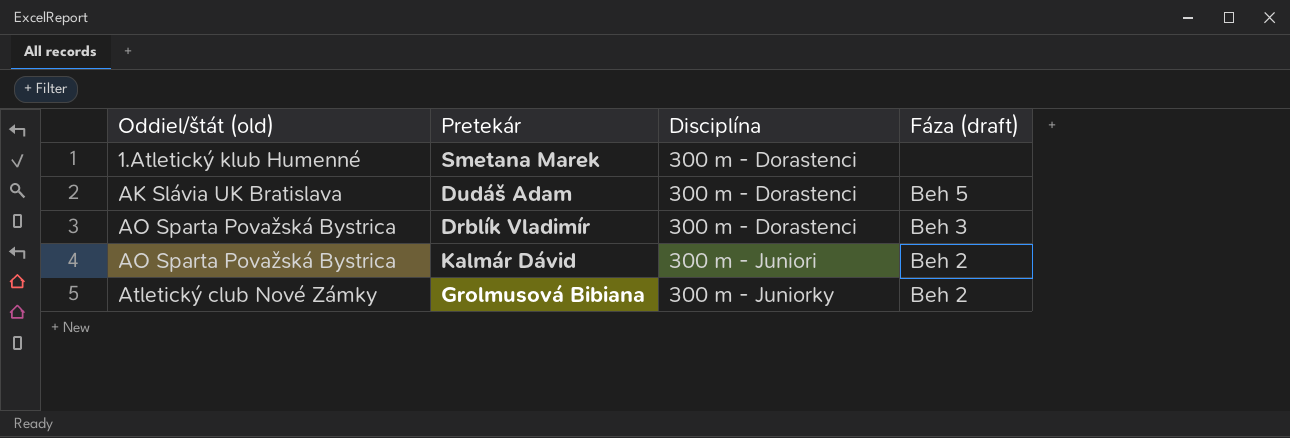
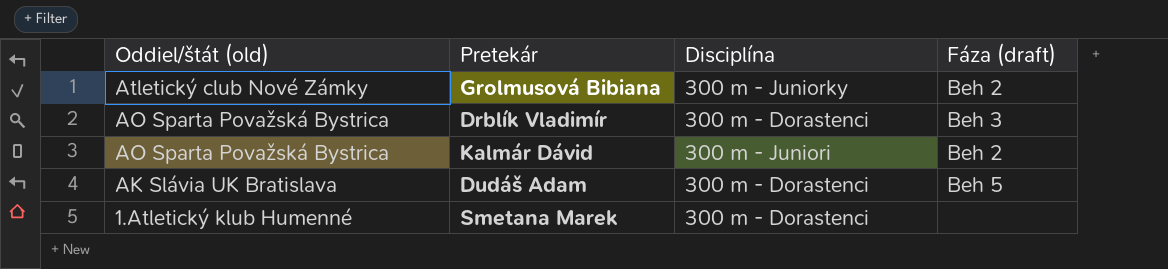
row order: Oddiel/štát (old) ascending -> Oddiel/štát (old) descending

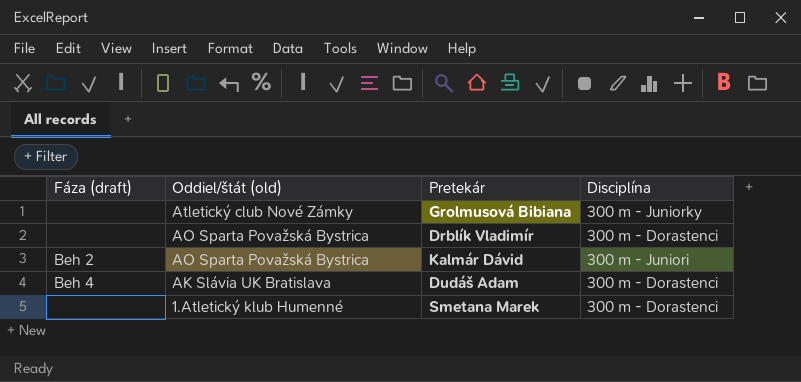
column Fáza (draft) | position: 4 -> 1
Grolmusová Bibiana | Fáza (draft): Beh 2 -> none
Drblík Vladimír | Fáza (draft): Beh 3 -> none
Dudáš Adam | Fáza (draft): Beh 5 -> Beh 4

